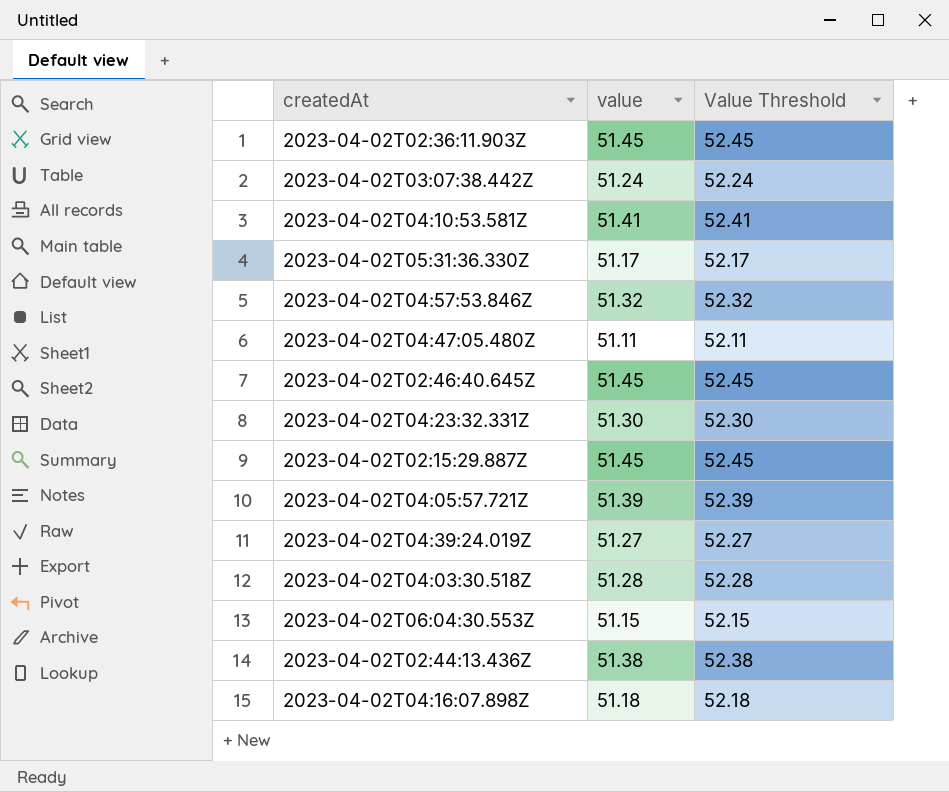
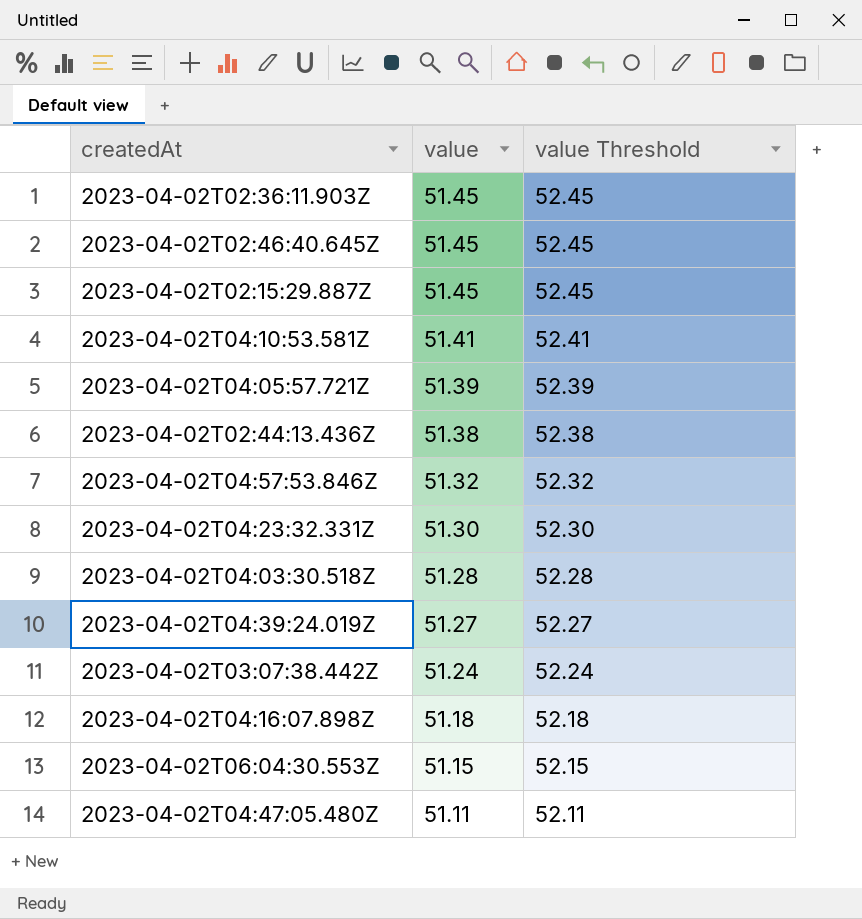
row order: none -> value descending
column name: Value Threshold -> value Threshold
row 2023-04-02T05:31:36.330Z: 51.17 | 52.17 -> none

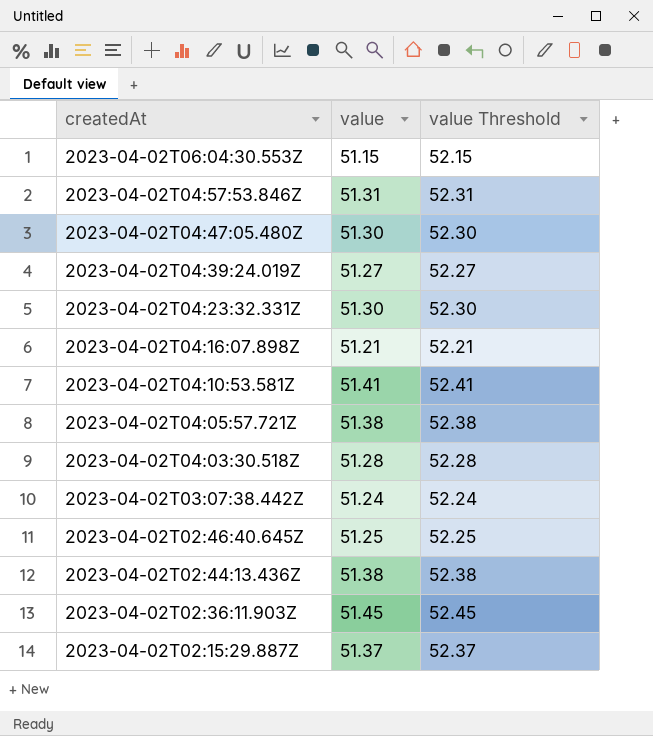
row order: value descending -> createdAt descending
2023-04-02T04:57:53.846Z | value: 51.32 -> 51.31
2023-04-02T04:57:53.846Z | value Threshold: 52.32 -> 52.31
2023-04-02T04:47:05.480Z | value: 51.11 -> 51.30
2023-04-02T04:47:05.480Z | value Threshold: 52.11 -> 52.30
2023-04-02T04:16:07.898Z | value: 51.18 -> 51.21
2023-04-02T04:16:07.898Z | value Threshold: 52.18 -> 52.21
2023-04-02T04:05:57.721Z | value: 51.39 -> 51.38
2023-04-02T04:05:57.721Z | value Threshold: 52.39 -> 52.38
2023-04-02T02:46:40.645Z | value: 51.45 -> 51.25
2023-04-02T02:46:40.645Z | value Threshold: 52.45 -> 52.25
2023-04-02T02:15:29.887Z | value: 51.45 -> 51.37
2023-04-02T02:15:29.887Z | value Threshold: 52.45 -> 52.37

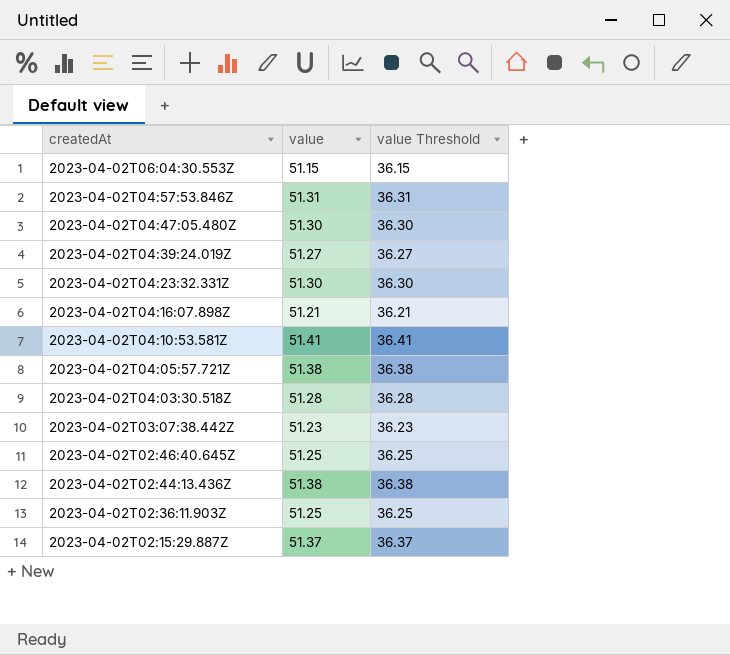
column value Threshold | formula: [value] + 1 -> [value] - 15
2023-04-02T03:07:38.442Z | value: 51.24 -> 51.23
2023-04-02T02:36:11.903Z | value: 51.45 -> 51.25

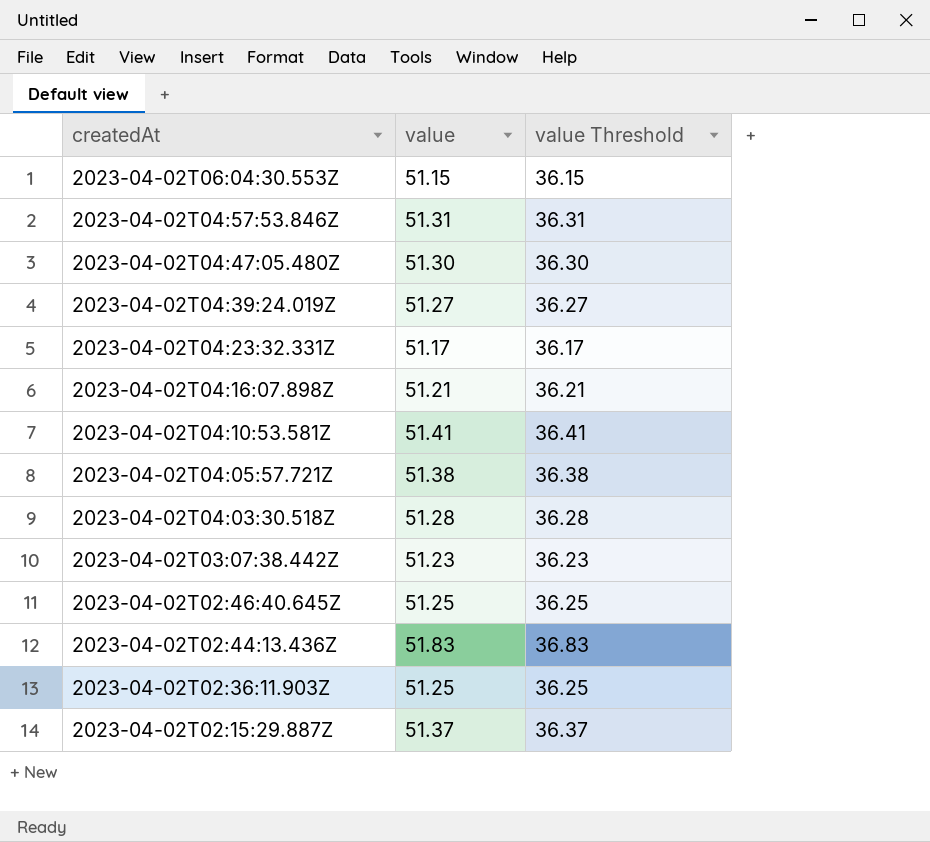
2023-04-02T04:23:32.331Z | value: 51.30 -> 51.17
2023-04-02T04:23:32.331Z | value Threshold: 36.30 -> 36.17
2023-04-02T02:44:13.436Z | value: 51.38 -> 51.83
2023-04-02T02:44:13.436Z | value Threshold: 36.38 -> 36.83

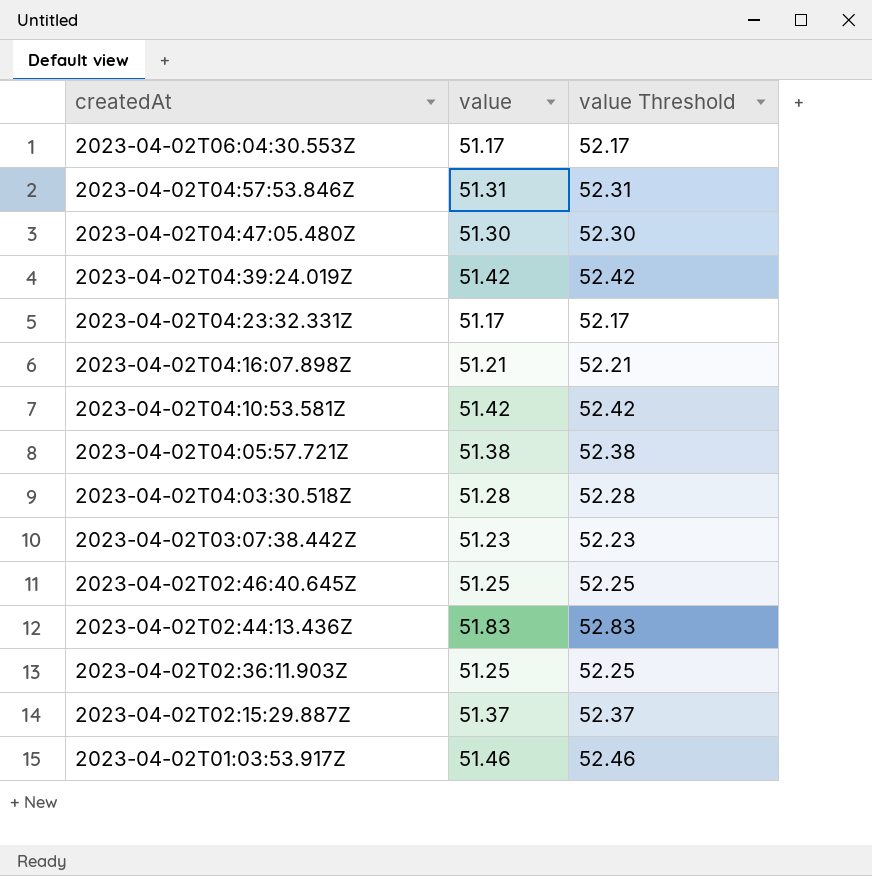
column value Threshold | formula: [value] - 15 -> [value] + 1
2023-04-02T06:04:30.553Z | value: 51.15 -> 51.17
2023-04-02T04:39:24.019Z | value: 51.27 -> 51.42
2023-04-02T04:10:53.581Z | value: 51.41 -> 51.42
row 2023-04-02T01:03:53.917Z: none -> 51.46 | 52.46

